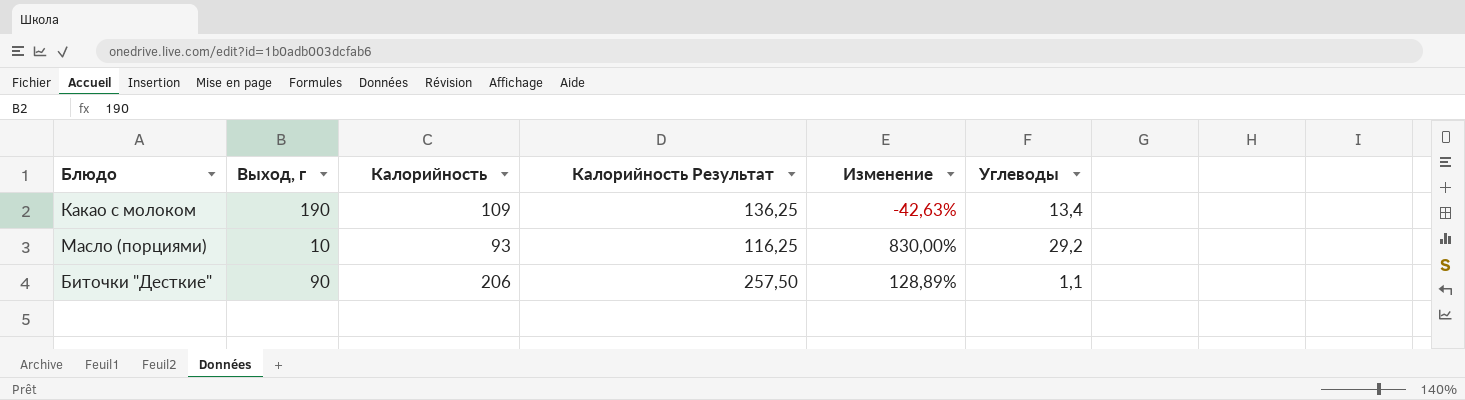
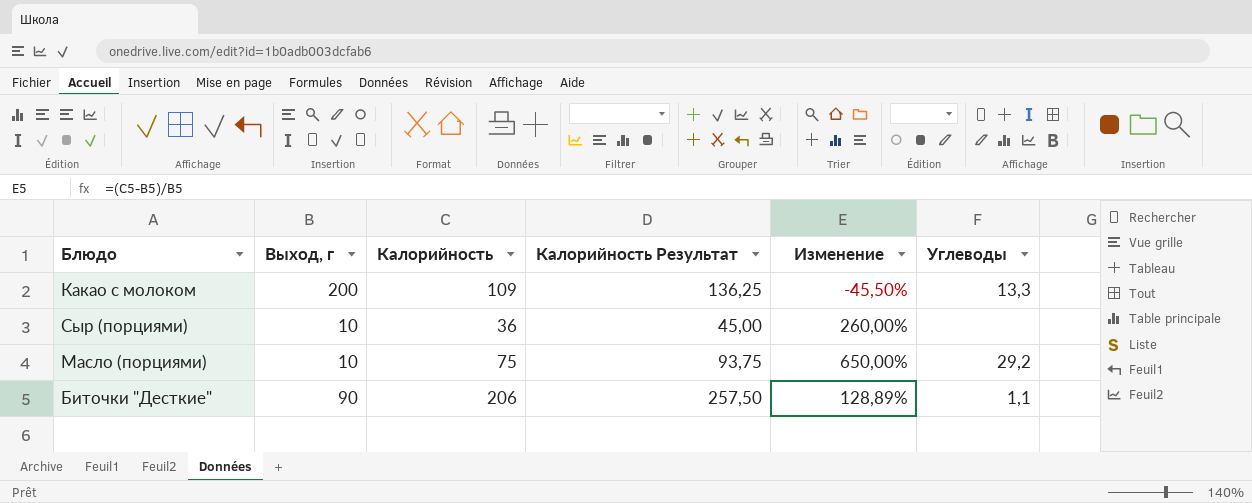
Какао с молоком | Выход, г: 190 -> 200
Какао с молоком | Изменение: -42,63% -> -45,50%
Какао с молоком | Углеводы: 13,4 -> 13,3
row Сыр (порциями): none -> 10 | 36 | 45,00 | 260,00% | none
Масло (порциями) | Калорийность: 93 -> 75
Масло (порциями) | Калорийность Результат: 116,25 -> 93,75
Масло (порциями) | Изменение: 830,00% -> 650,00%

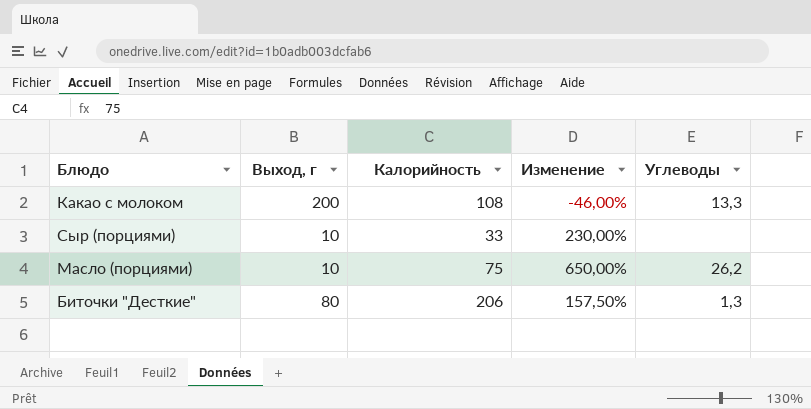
column Калорийность Результат | formula: [Калорийность] * 1,25 -> none
Какао с молоком | Калорийность: 109 -> 108
Какао с молоком | Изменение: -45,50% -> -46,00%
Сыр (порциями) | Калорийность: 36 -> 33
Сыр (порциями) | Изменение: 260,00% -> 230,00%
Масло (порциями) | Углеводы: 29,2 -> 26,2
Биточки "Десткие" | Выход, г: 90 -> 80
Биточки "Десткие" | Изменение: 128,89% -> 157,50%
Биточки "Десткие" | Углеводы: 1,1 -> 1,3

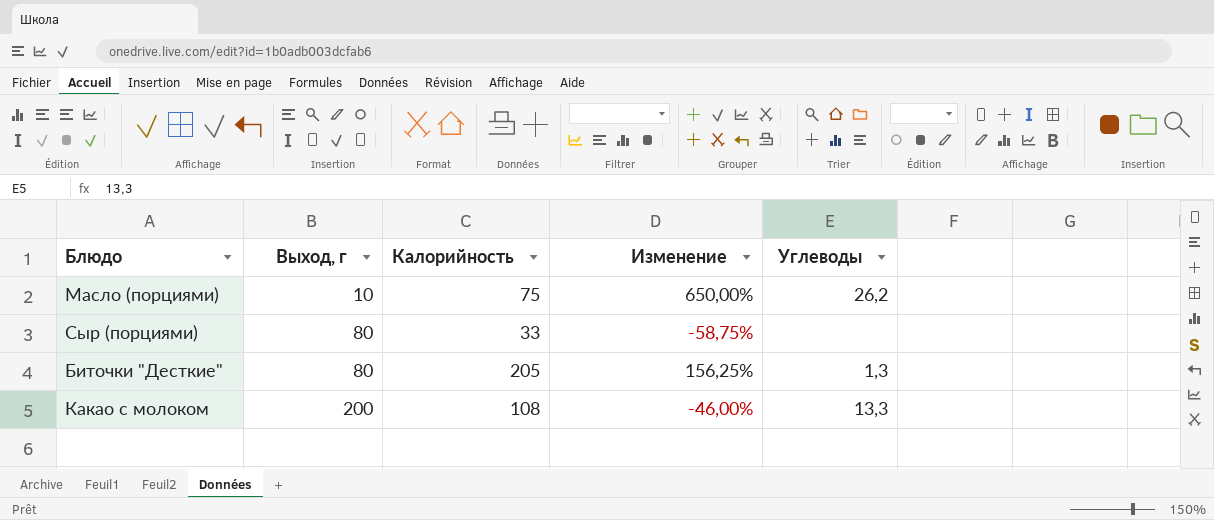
row order: none -> Выход, г ascending
Сыр (порциями) | Выход, г: 10 -> 80
Сыр (порциями) | Изменение: 230,00% -> -58,75%
Биточки "Десткие" | Калорийность: 206 -> 205
Биточки "Десткие" | Изменение: 157,50% -> 156,25%

